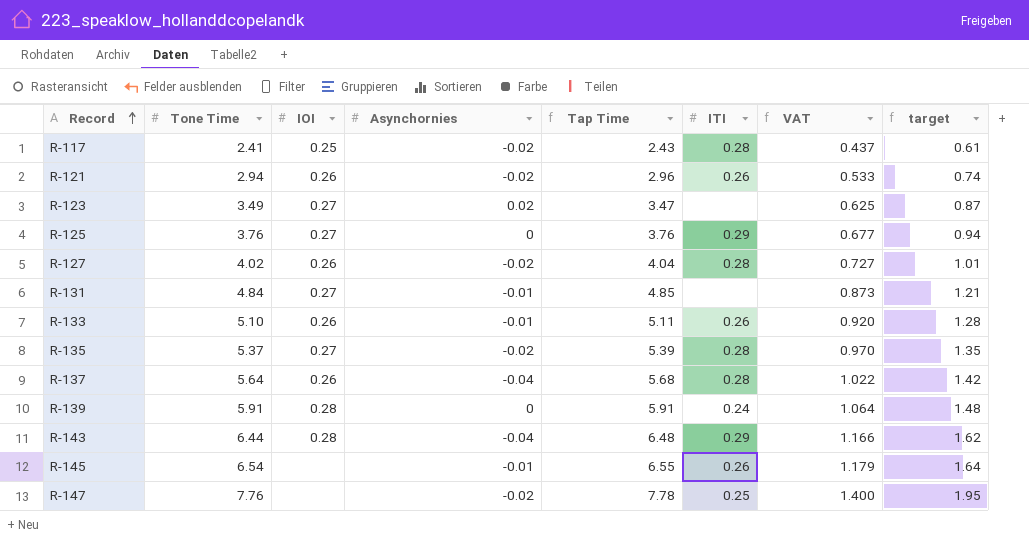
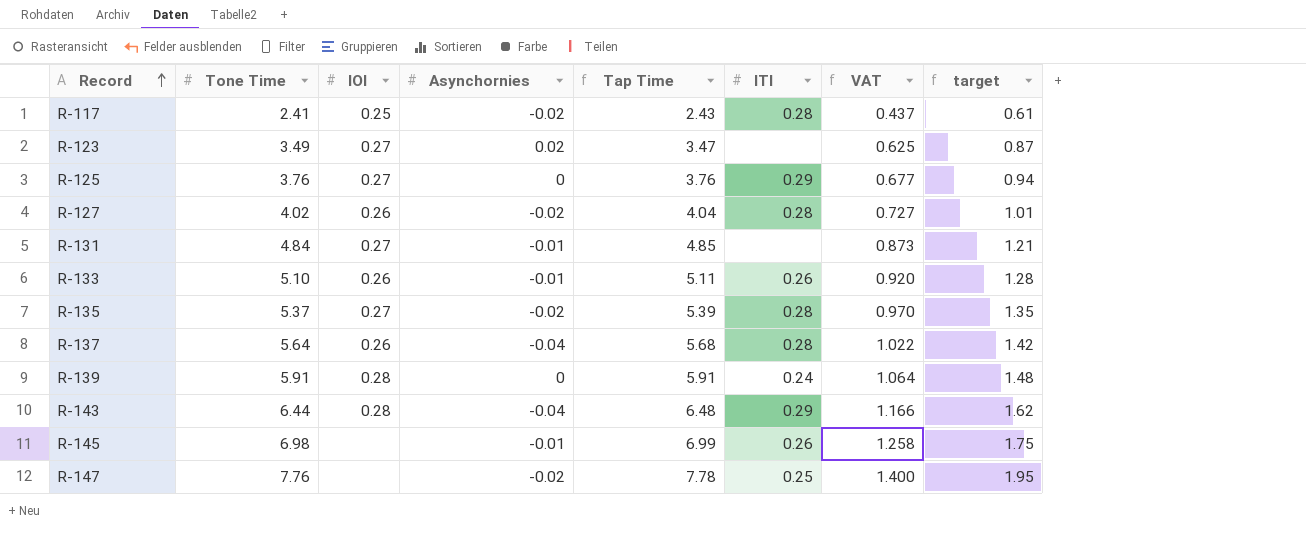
row R-121: 2.94 | 0.26 | -0.02 | 2.96 | 0.26 | 0.533 | 0.74 -> none
R-145 | Tone Time: 6.54 -> 6.98
R-145 | Tap Time: 6.55 -> 6.99
R-145 | VAT: 1.179 -> 1.258
R-145 | target: 1.64 -> 1.75

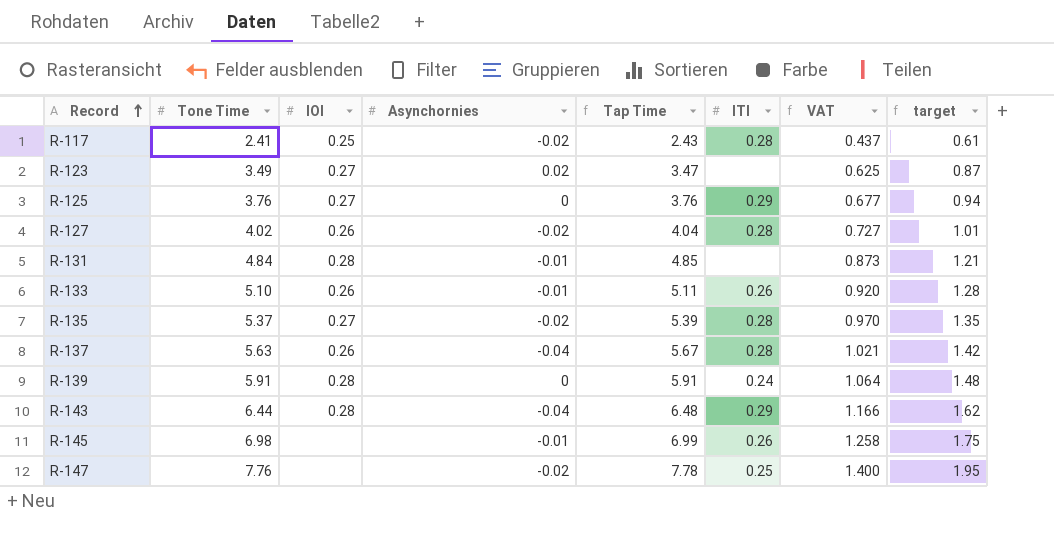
R-131 | IOI: 0.27 -> 0.28
R-137 | Tone Time: 5.64 -> 5.63
R-137 | Tap Time: 5.68 -> 5.67
R-137 | VAT: 1.022 -> 1.021

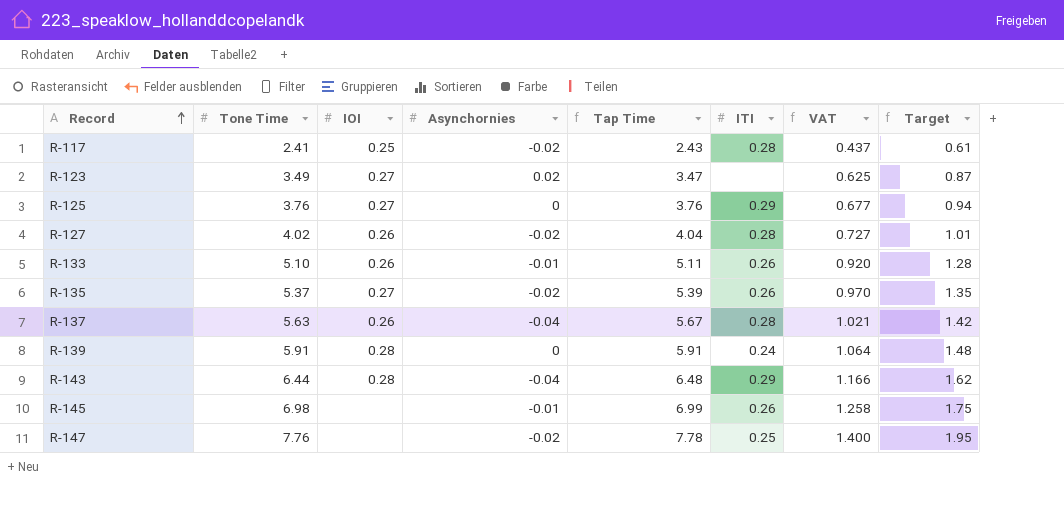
column name: target -> Target
row R-131: 4.84 | 0.28 | -0.01 | 4.85 | none | 0.873 | 1.21 -> none
R-135 | ITI: 0.28 -> 0.26

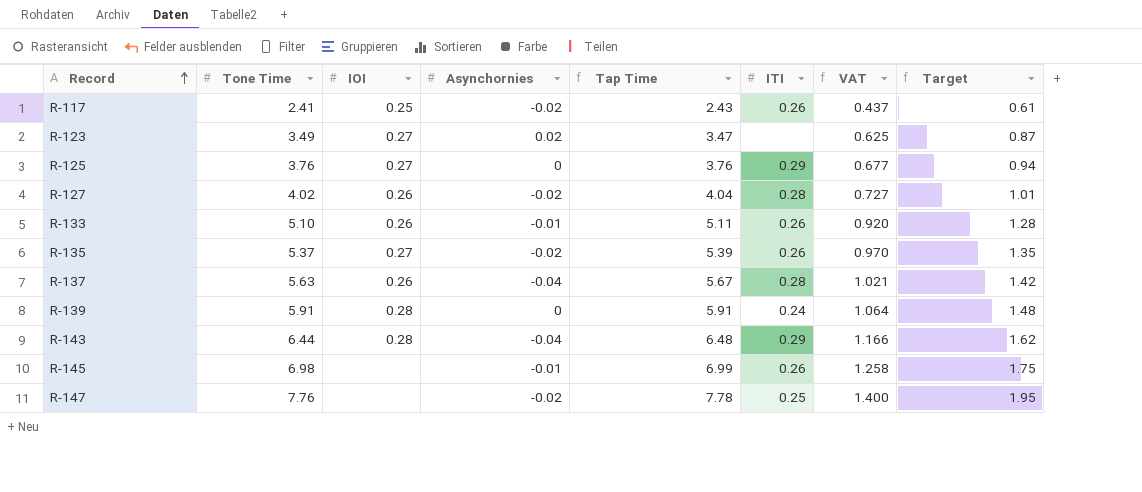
R-117 | ITI: 0.28 -> 0.26

